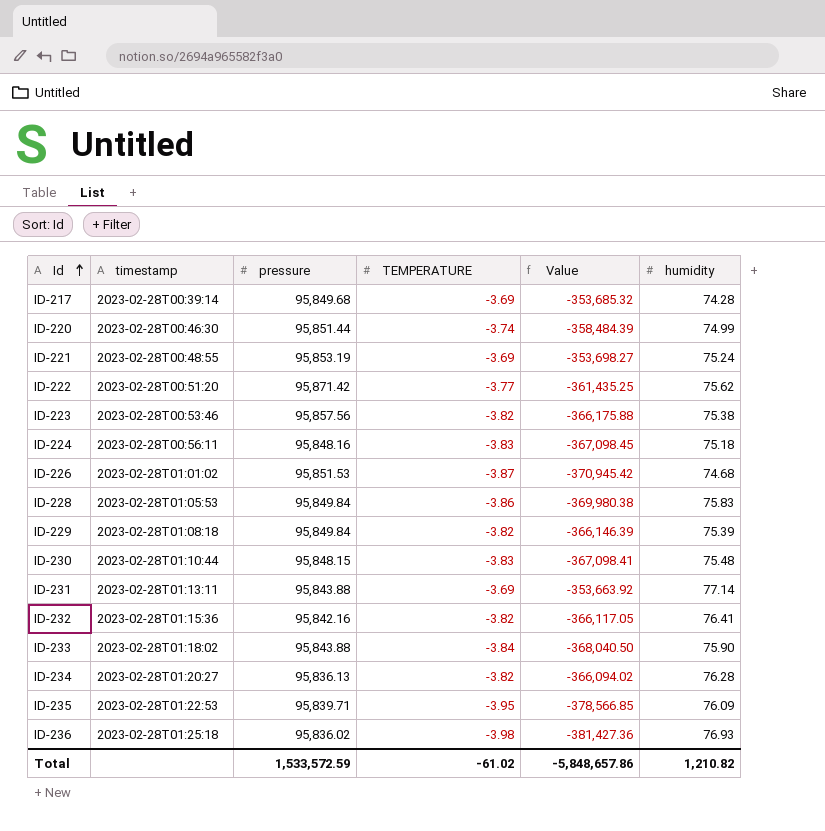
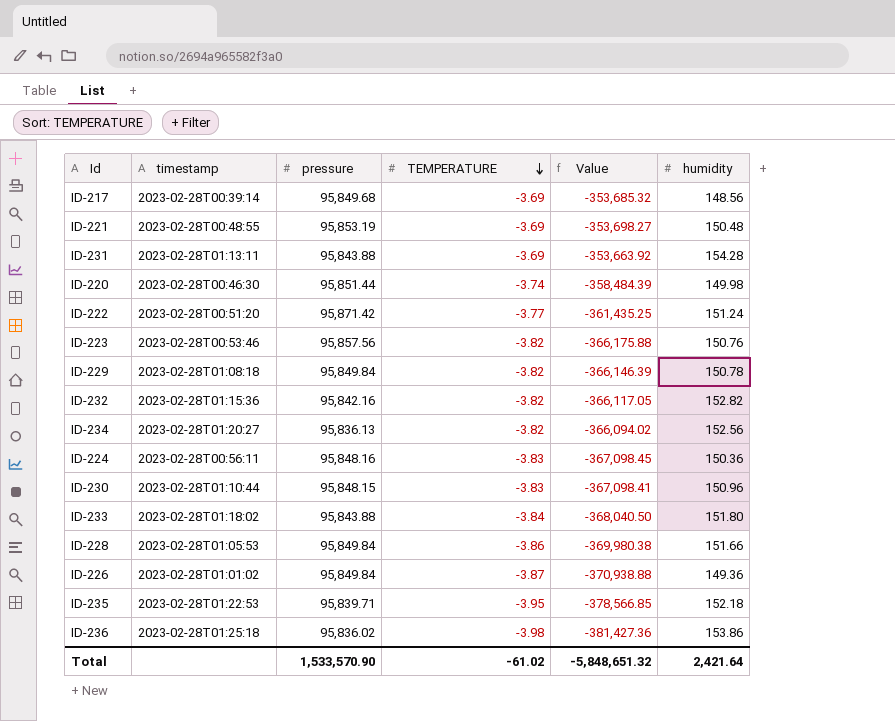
row order: Id ascending -> TEMPERATURE descending
ID-217 | humidity: 74.28 -> 148.56
ID-221 | humidity: 75.24 -> 150.48
ID-231 | humidity: 77.14 -> 154.28
ID-220 | humidity: 74.99 -> 149.98
ID-222 | humidity: 75.62 -> 151.24
ID-223 | humidity: 75.38 -> 150.76
ID-229 | humidity: 75.39 -> 150.78
ID-232 | humidity: 76.41 -> 152.82
ID-234 | humidity: 76.28 -> 152.56
ID-224 | humidity: 75.18 -> 150.36
ID-230 | humidity: 75.48 -> 150.96
ID-233 | humidity: 75.90 -> 151.80
ID-228 | humidity: 75.83 -> 151.66
ID-226 | pressure: 95,851.53 -> 95,849.84
ID-226 | Value: -370,945.42 -> -370,938.88
ID-226 | humidity: 74.68 -> 149.36
ID-235 | humidity: 76.09 -> 152.18
ID-236 | humidity: 76.93 -> 153.86
Total | pressure: 1,533,572.59 -> 1,533,570.90
Total | Value: -5,848,657.86 -> -5,848,651.32
Total | humidity: 1,210.82 -> 2,421.64

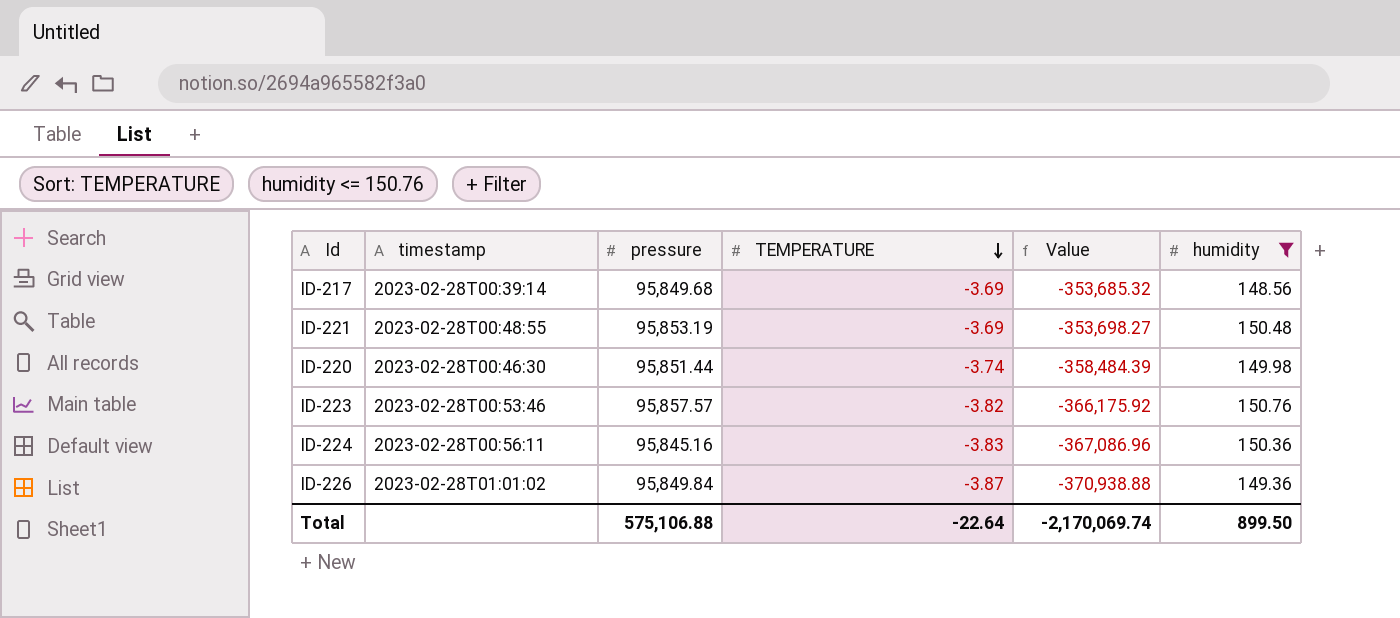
filter: none -> humidity <= 150.76
ID-223 | pressure: 95,857.56 -> 95,857.57
ID-223 | Value: -366,175.88 -> -366,175.92
ID-224 | pressure: 95,848.16 -> 95,845.16
ID-224 | Value: -367,098.45 -> -367,086.96
Total | pressure: 1,533,570.90 -> 575,106.88
Total | TEMPERATURE: -61.02 -> -22.64
Total | Value: -5,848,651.32 -> -2,170,069.74
Total | humidity: 2,421.64 -> 899.50

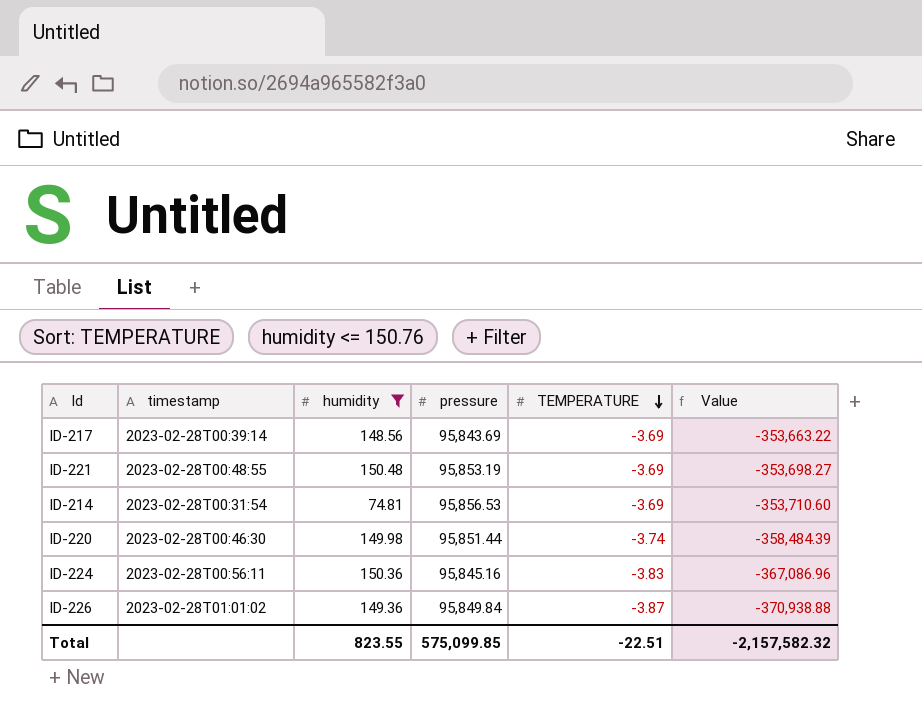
column humidity | position: 6 -> 3
row ID-223: 2023-02-28T00:53:46 | 95,857.57 | -3.82 | -366,175.92 | 150.76 -> none
ID-217 | pressure: 95,849.68 -> 95,843.69
ID-217 | Value: -353,685.32 -> -353,663.22
row ID-214: none -> 2023-02-28T00:31:54 | 74.81 | 95,856.53 | -3.69 | -353,710.60
Total | humidity: 899.50 -> 823.55
Total | pressure: 575,106.88 -> 575,099.85
Total | TEMPERATURE: -22.64 -> -22.51
Total | Value: -2,170,069.74 -> -2,157,582.32

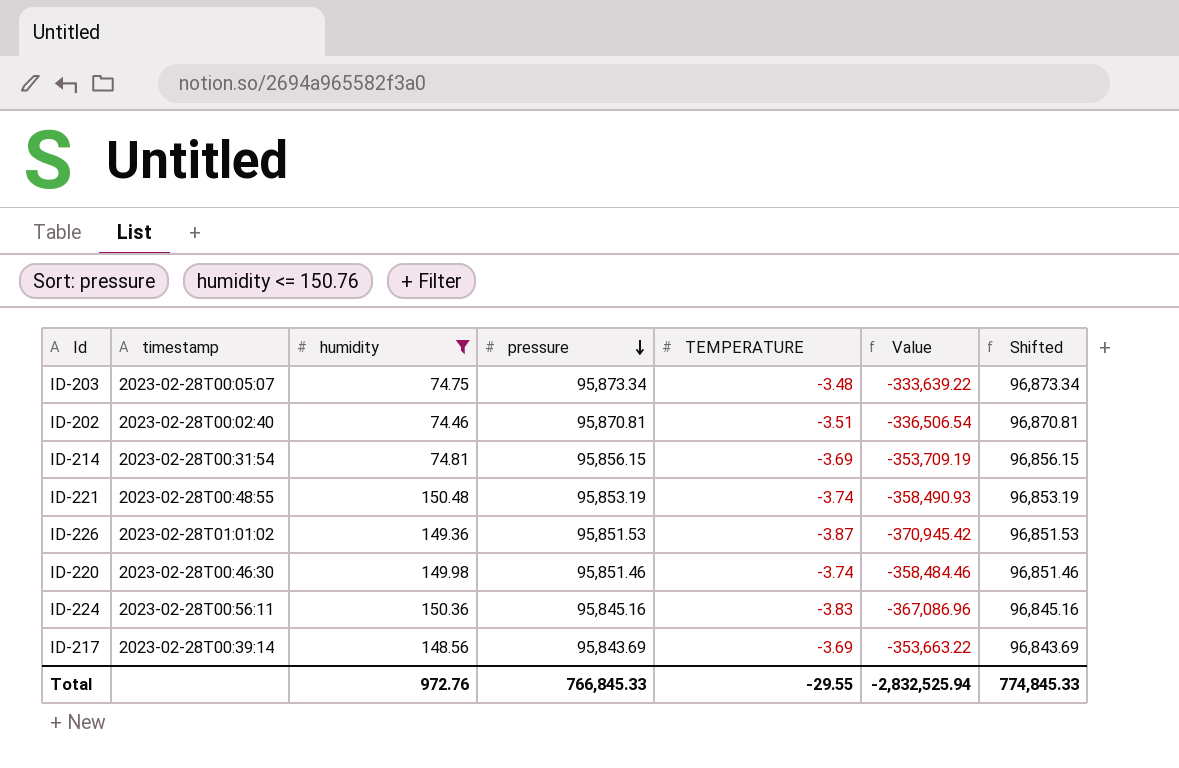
row order: TEMPERATURE descending -> pressure descending
column Shifted | formula: none -> [pressure] + 1000
row ID-203: none -> 2023-02-28T00:05:07 | 74.75 | 95,873.34 | -3.48 | -333,639.22 | 96,873.34
row ID-202: none -> 2023-02-28T00:02:40 | 74.46 | 95,870.81 | -3.51 | -336,506.54 | 96,870.81
ID-214 | pressure: 95,856.53 -> 95,856.15
ID-214 | Value: -353,710.60 -> -353,709.19
ID-221 | TEMPERATURE: -3.69 -> -3.74
ID-221 | Value: -353,698.27 -> -358,490.93
ID-226 | pressure: 95,849.84 -> 95,851.53
ID-226 | Value: -370,938.88 -> -370,945.42
ID-220 | pressure: 95,851.44 -> 95,851.46
ID-220 | Value: -358,484.39 -> -358,484.46
Total | humidity: 823.55 -> 972.76
Total | pressure: 575,099.85 -> 766,845.33
Total | TEMPERATURE: -22.51 -> -29.55
Total | Value: -2,157,582.32 -> -2,832,525.94

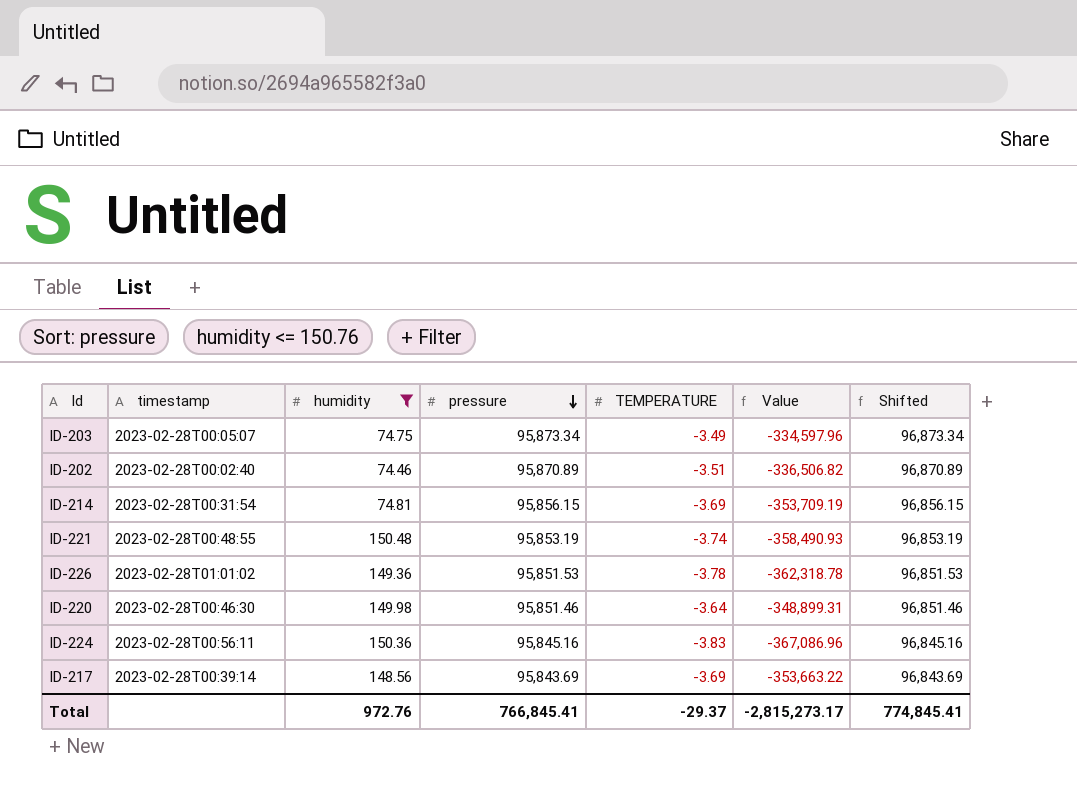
ID-203 | TEMPERATURE: -3.48 -> -3.49
ID-203 | Value: -333,639.22 -> -334,597.96
ID-202 | pressure: 95,870.81 -> 95,870.89
ID-202 | Value: -336,506.54 -> -336,506.82
ID-202 | Shifted: 96,870.81 -> 96,870.89
ID-226 | TEMPERATURE: -3.87 -> -3.78
ID-226 | Value: -370,945.42 -> -362,318.78
ID-220 | TEMPERATURE: -3.74 -> -3.64
ID-220 | Value: -358,484.46 -> -348,899.31
Total | pressure: 766,845.33 -> 766,845.41
Total | TEMPERATURE: -29.55 -> -29.37
Total | Value: -2,832,525.94 -> -2,815,273.17
Total | Shifted: 774,845.33 -> 774,845.41

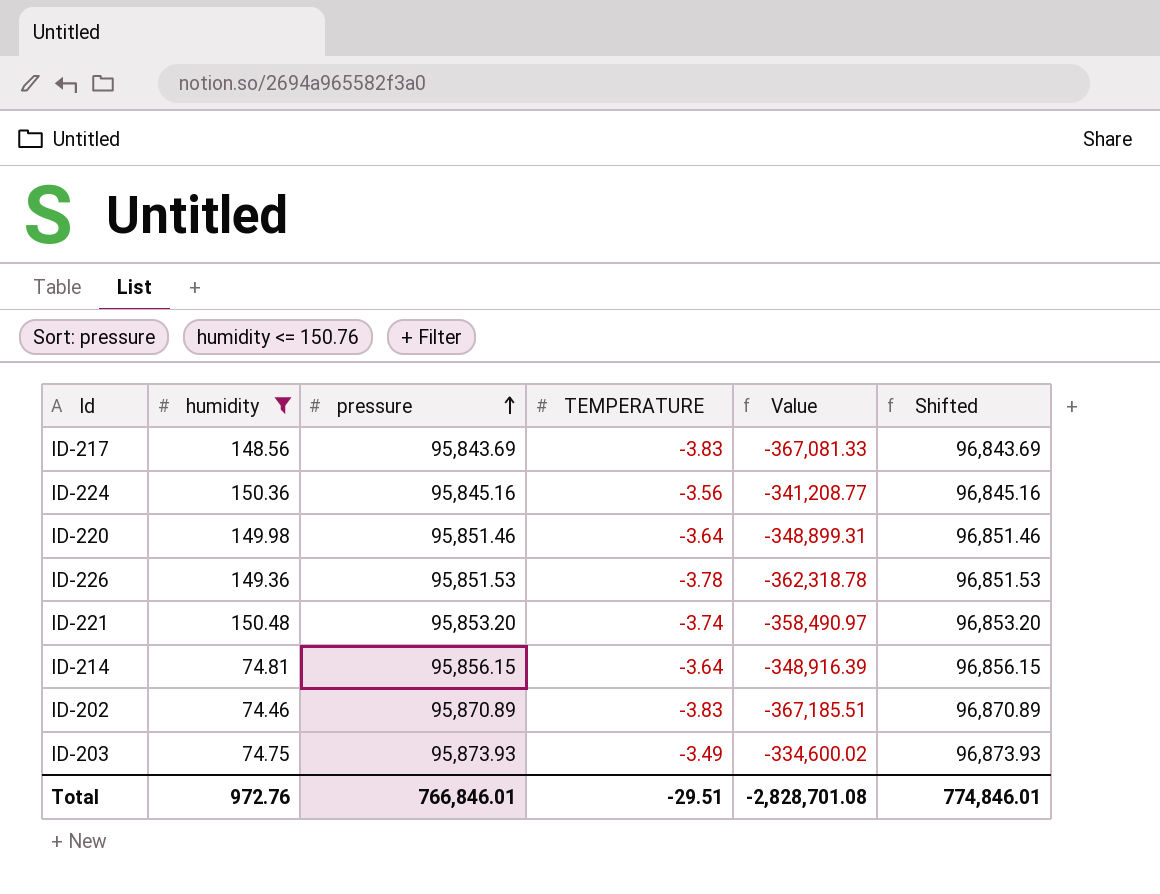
row order: pressure descending -> pressure ascending
column timestamp | position: 2 -> none
ID-217 | TEMPERATURE: -3.69 -> -3.83
ID-217 | Value: -353,663.22 -> -367,081.33
ID-224 | TEMPERATURE: -3.83 -> -3.56
ID-224 | Value: -367,086.96 -> -341,208.77
ID-221 | pressure: 95,853.19 -> 95,853.20
ID-221 | Value: -358,490.93 -> -358,490.97
ID-221 | Shifted: 96,853.19 -> 96,853.20
ID-214 | TEMPERATURE: -3.69 -> -3.64
ID-214 | Value: -353,709.19 -> -348,916.39
ID-202 | TEMPERATURE: -3.51 -> -3.83
ID-202 | Value: -336,506.82 -> -367,185.51
ID-203 | pressure: 95,873.34 -> 95,873.93
ID-203 | Value: -334,597.96 -> -334,600.02
ID-203 | Shifted: 96,873.34 -> 96,873.93
Total | pressure: 766,845.41 -> 766,846.01
Total | TEMPERATURE: -29.37 -> -29.51
Total | Value: -2,815,273.17 -> -2,828,701.08
Total | Shifted: 774,845.41 -> 774,846.01

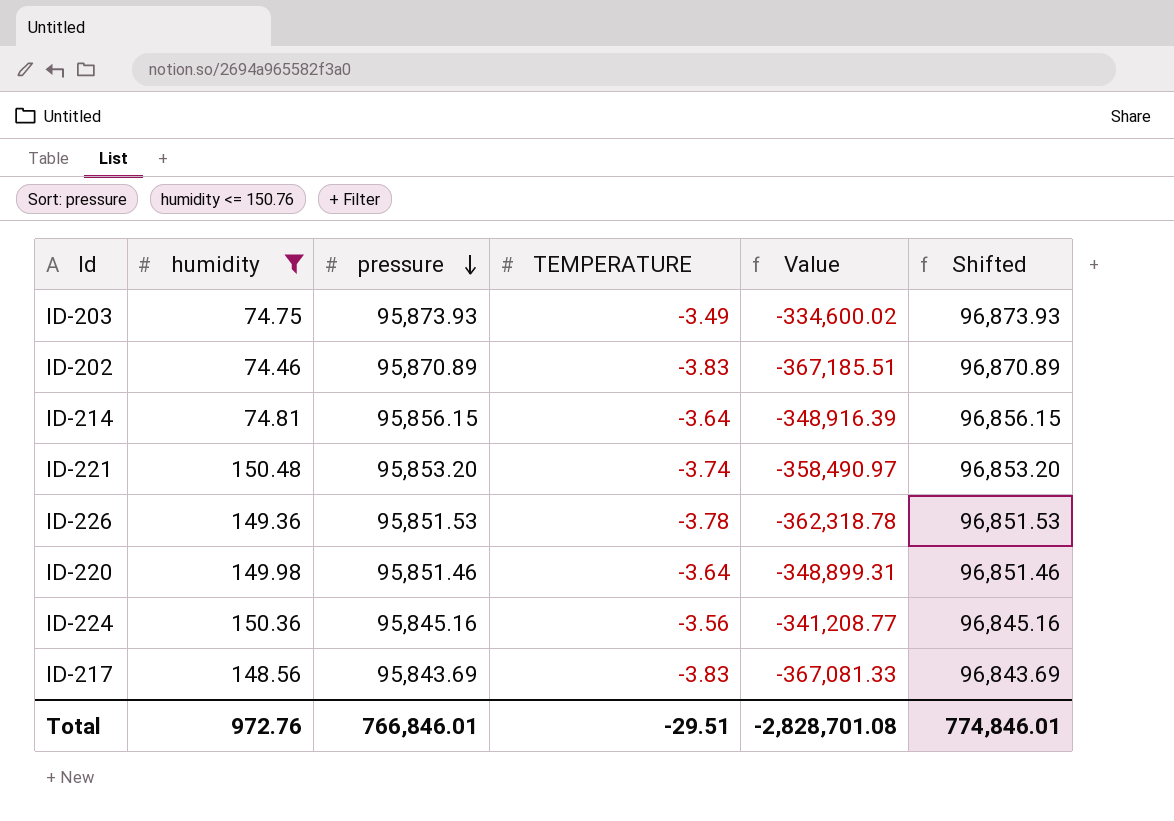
row order: pressure ascending -> pressure descending

